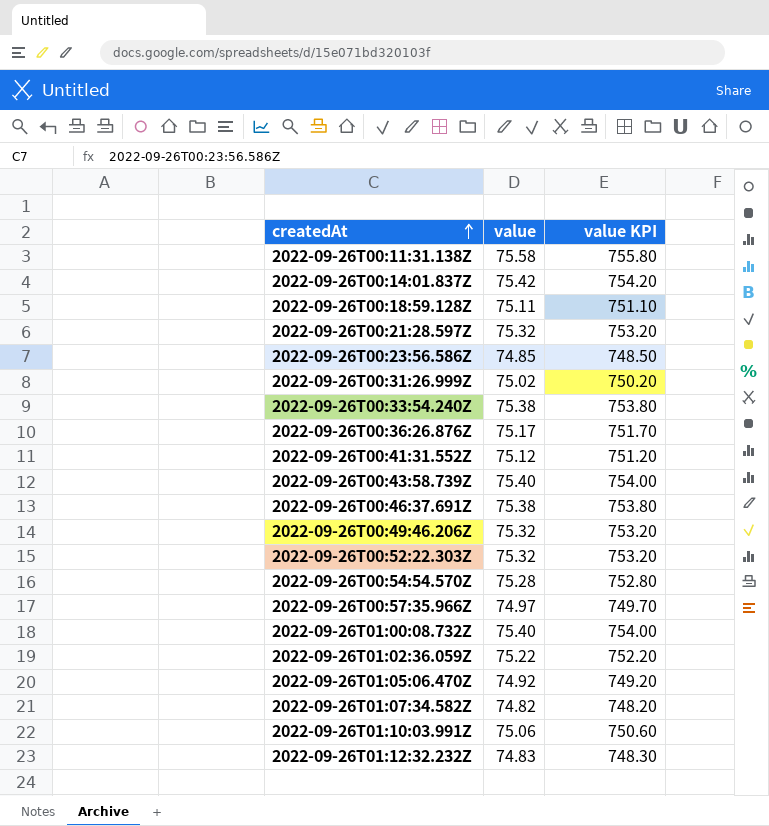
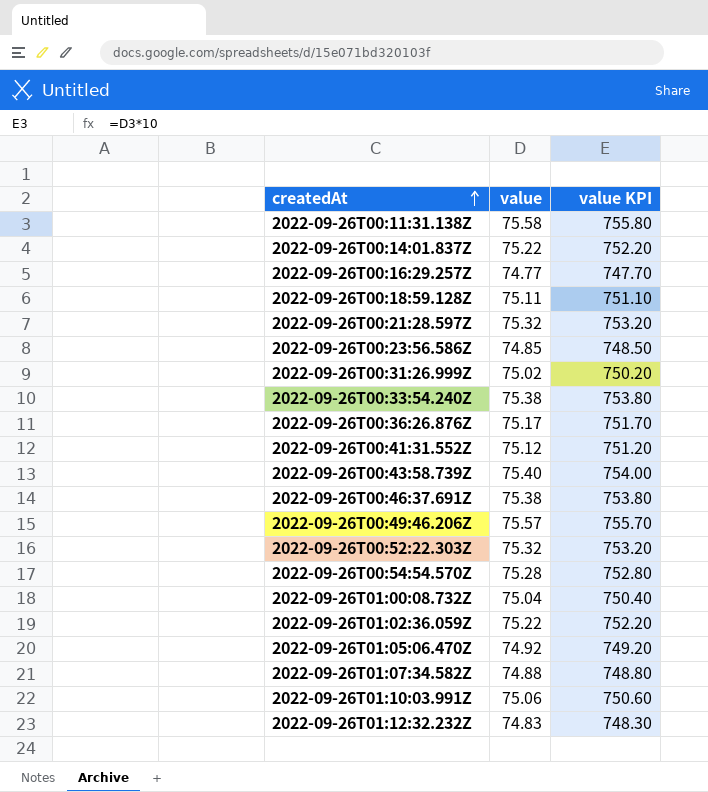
row 2022-09-26T00:57:35.966Z: 74.97 | 749.70 -> none
2022-09-26T00:14:01.837Z | value: 75.42 -> 75.22
2022-09-26T00:14:01.837Z | value KPI: 754.20 -> 752.20
row 2022-09-26T00:16:29.257Z: none -> 74.77 | 747.70
2022-09-26T00:49:46.206Z | value: 75.32 -> 75.57
2022-09-26T00:49:46.206Z | value KPI: 753.20 -> 755.70
2022-09-26T01:00:08.732Z | value: 75.40 -> 75.04
2022-09-26T01:00:08.732Z | value KPI: 754.00 -> 750.40
2022-09-26T01:07:34.582Z | value: 74.82 -> 74.88
2022-09-26T01:07:34.582Z | value KPI: 748.20 -> 748.80

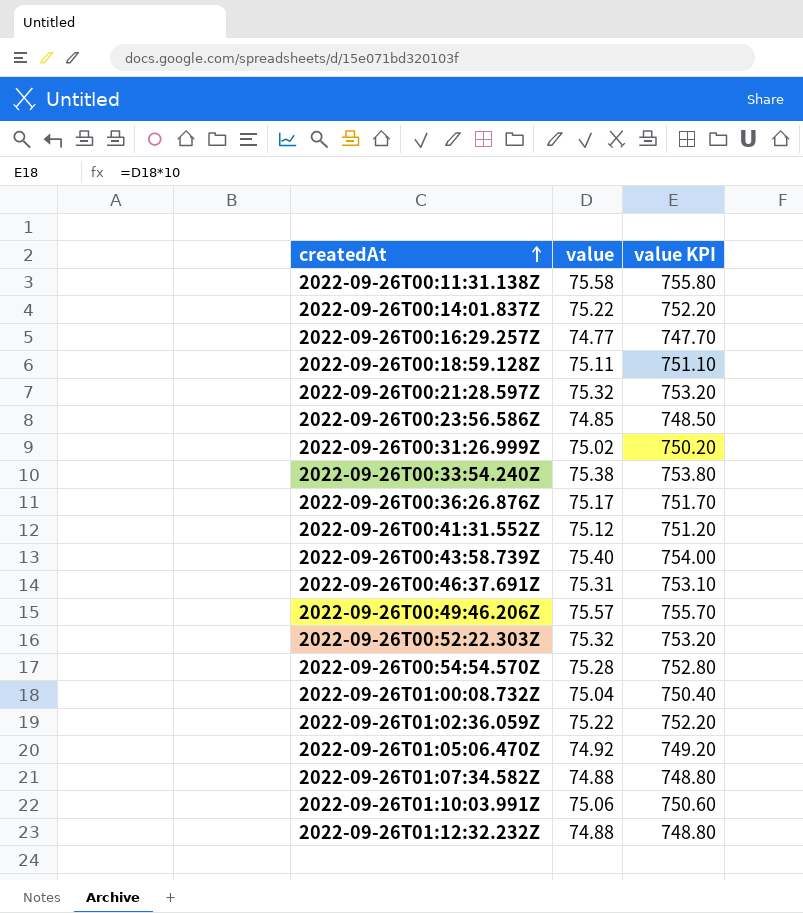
2022-09-26T00:46:37.691Z | value: 75.38 -> 75.31
2022-09-26T00:46:37.691Z | value KPI: 753.80 -> 753.10
2022-09-26T01:12:32.232Z | value: 74.83 -> 74.88
2022-09-26T01:12:32.232Z | value KPI: 748.30 -> 748.80

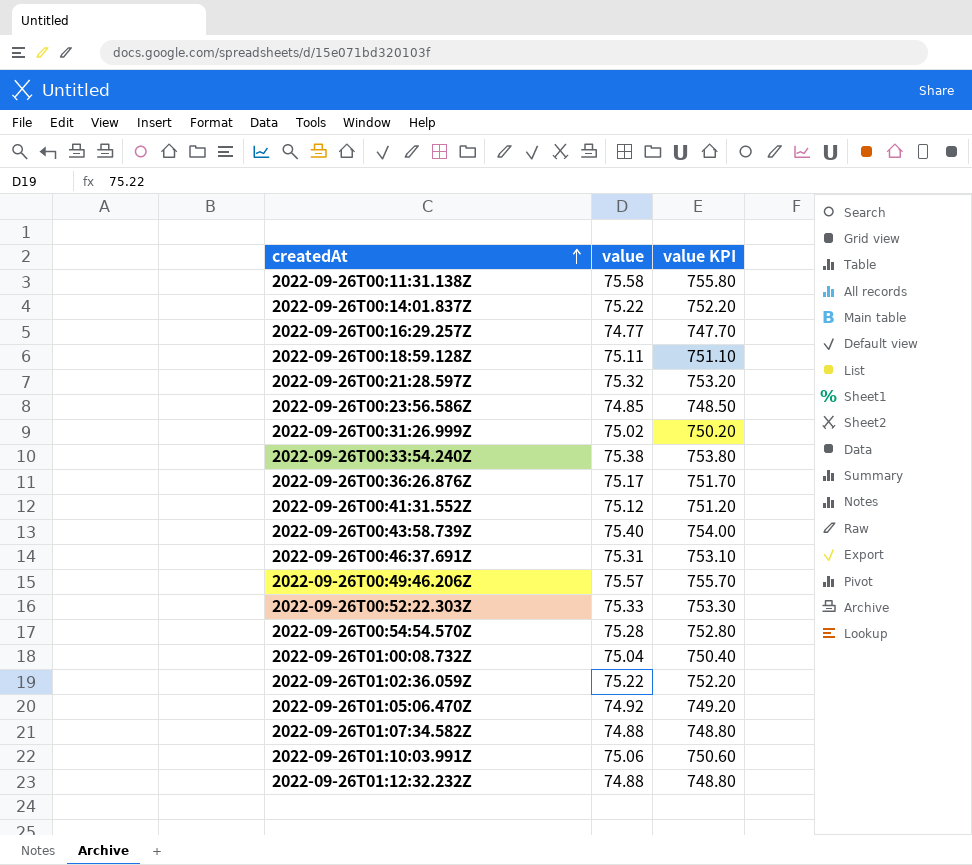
2022-09-26T00:52:22.303Z | value: 75.32 -> 75.33
2022-09-26T00:52:22.303Z | value KPI: 753.20 -> 753.30

